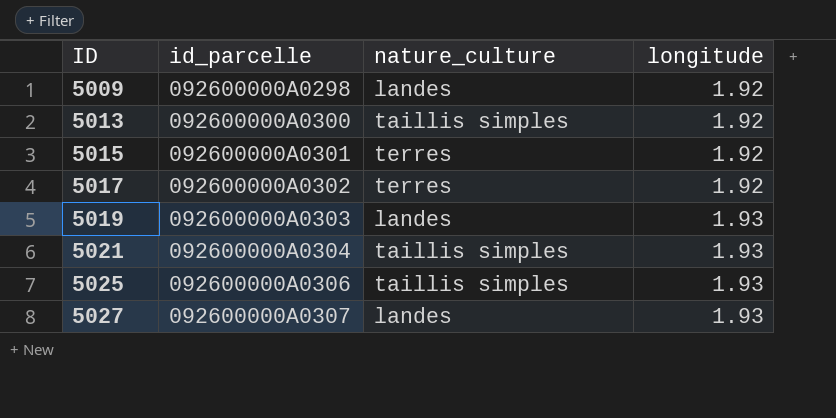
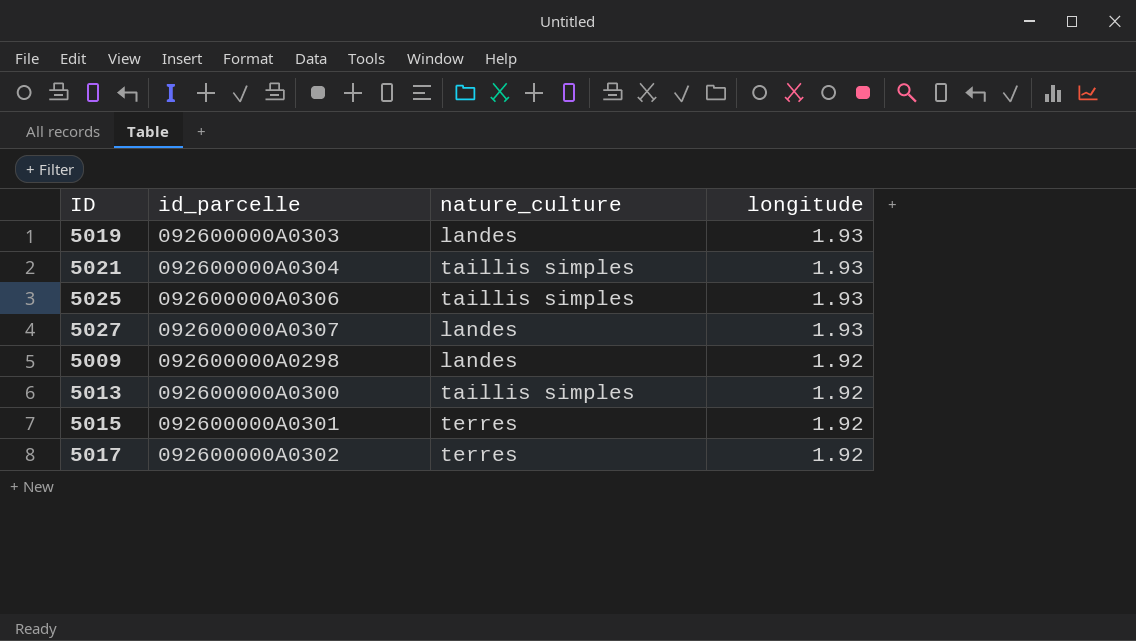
row order: ID ascending -> longitude descending

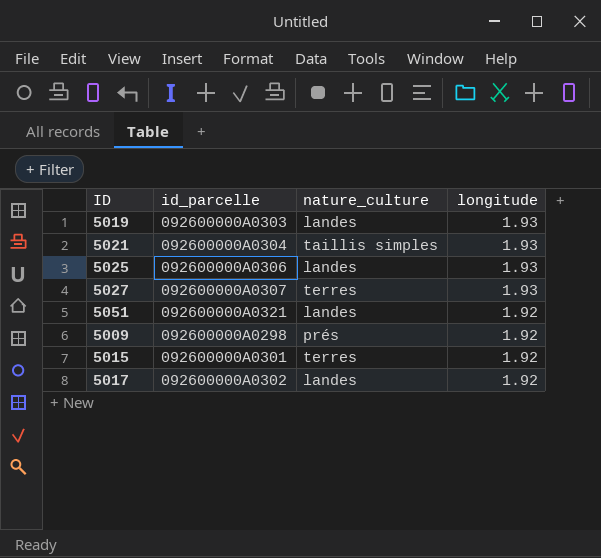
row 5013: 092600000A0300 | taillis simples | 1.92 -> none
5025 | nature_culture: taillis simples -> landes
5027 | nature_culture: landes -> terres
row 5051: none -> 092600000A0321 | landes | 1.92
5009 | nature_culture: landes -> prés
5017 | nature_culture: terres -> landes

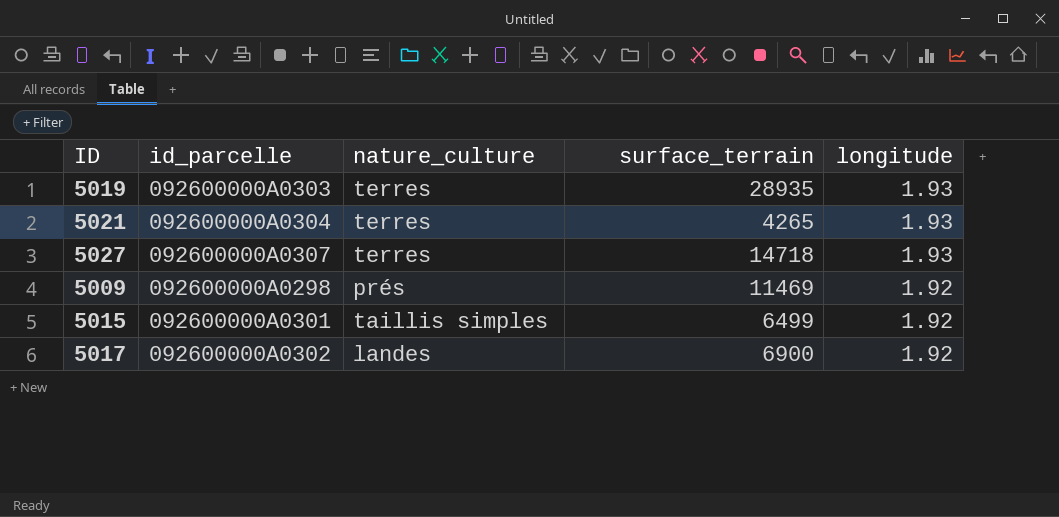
column surface_terrain | position: none -> 4
row 5025: 092600000A0306 | landes | 1.93 -> none
row 5051: 092600000A0321 | landes | 1.92 -> none
5019 | nature_culture: landes -> terres
5021 | nature_culture: taillis simples -> terres
5015 | nature_culture: terres -> taillis simples

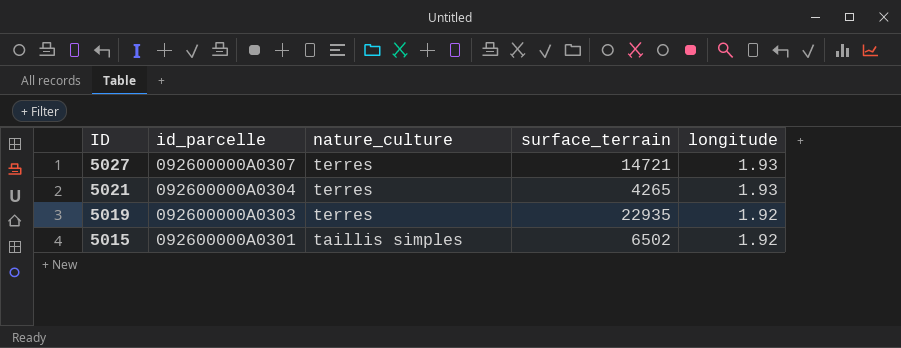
row order: longitude descending -> ID descending
row 5009: 092600000A0298 | prés | 11469 | 1.92 -> none
row 5017: 092600000A0302 | landes | 6900 | 1.92 -> none
5027 | surface_terrain: 14718 -> 14721
5019 | surface_terrain: 28935 -> 22935
5019 | longitude: 1.93 -> 1.92
5015 | surface_terrain: 6499 -> 6502

